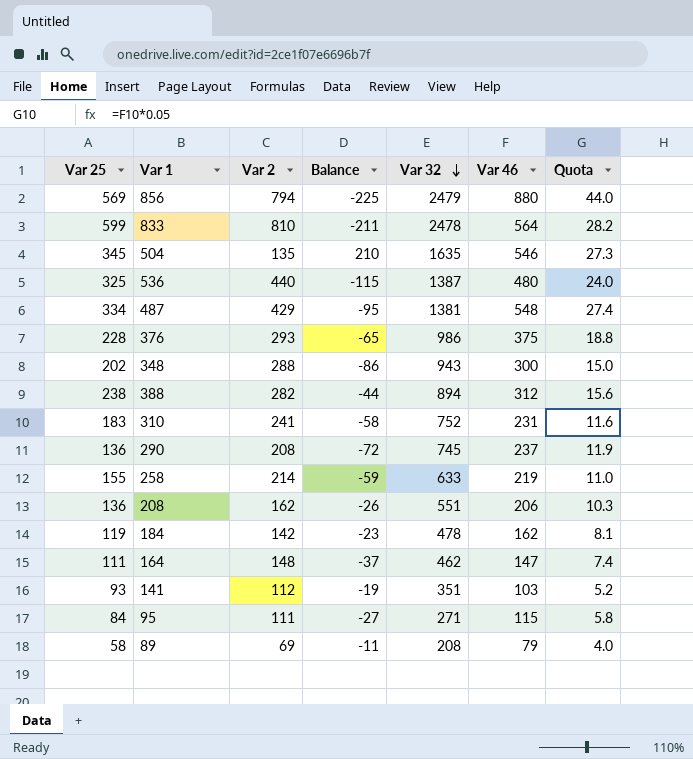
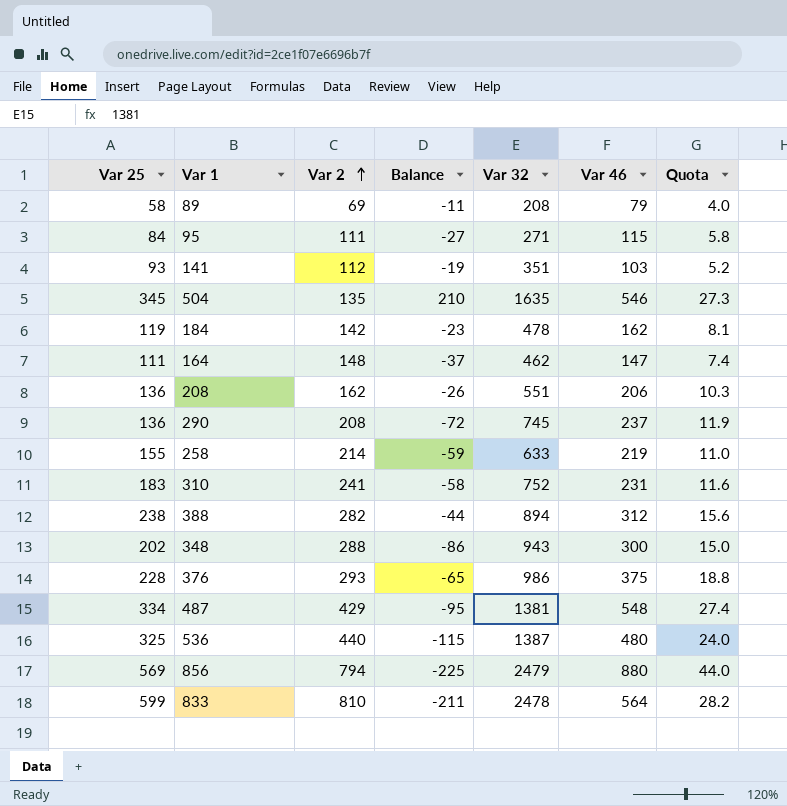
row order: Var 32 descending -> Var 2 ascending

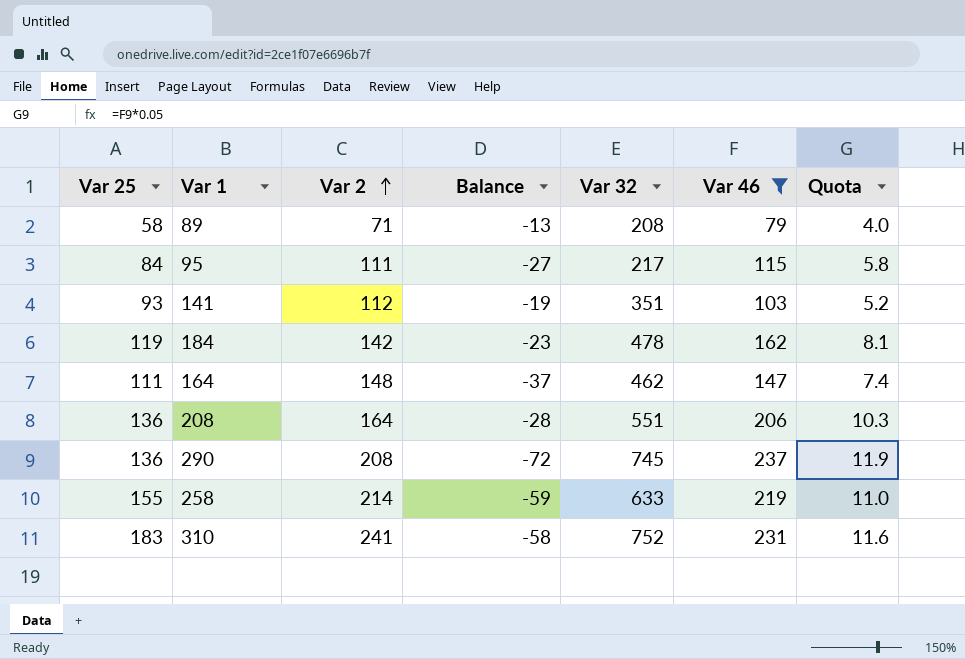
filter: none -> Var 46 <= 237
89 | Var 2: 69 -> 71
89 | Balance: -11 -> -13
95 | Var 32: 271 -> 217
208 | Var 2: 162 -> 164
208 | Balance: -26 -> -28

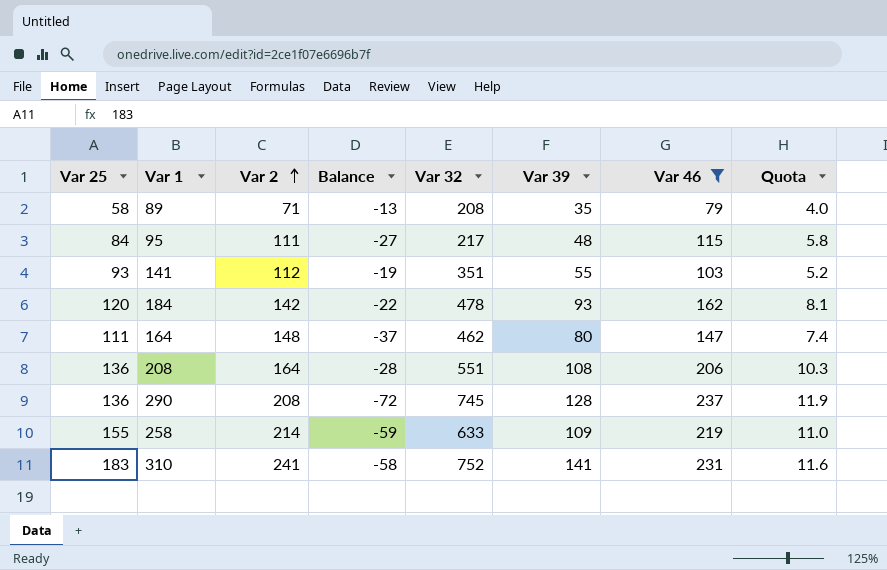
column Var 39 | position: none -> 6
184 | Var 25: 119 -> 120
184 | Balance: -23 -> -22

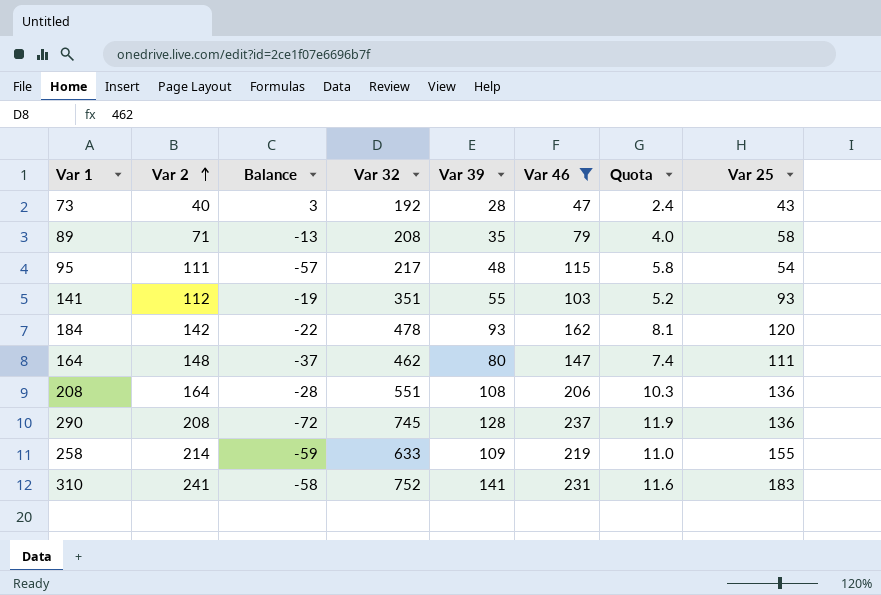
column Var 25 | position: 1 -> 8
row 73: none -> 40 | 3 | 192 | 28 | 47 | 2.4 | 43
95 | Balance: -27 -> -57
95 | Var 25: 84 -> 54

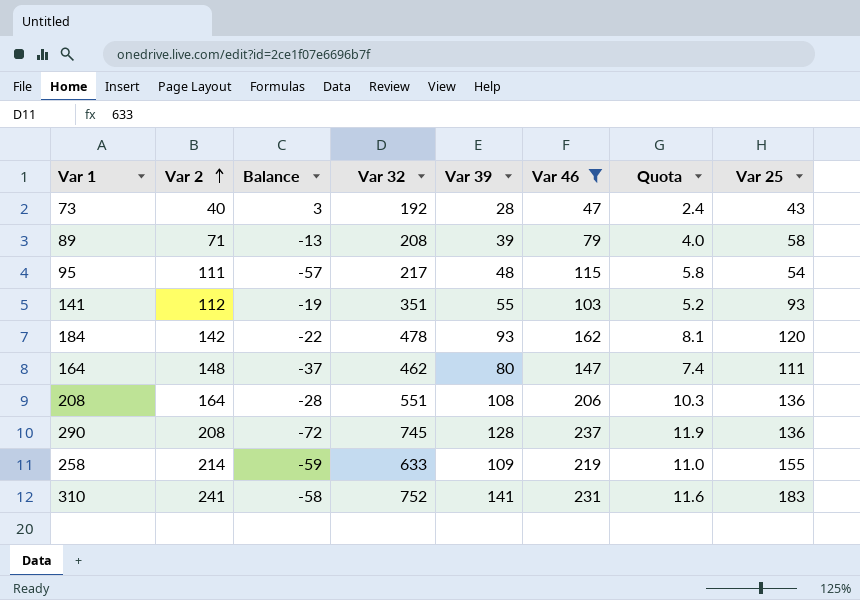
89 | Var 39: 35 -> 39

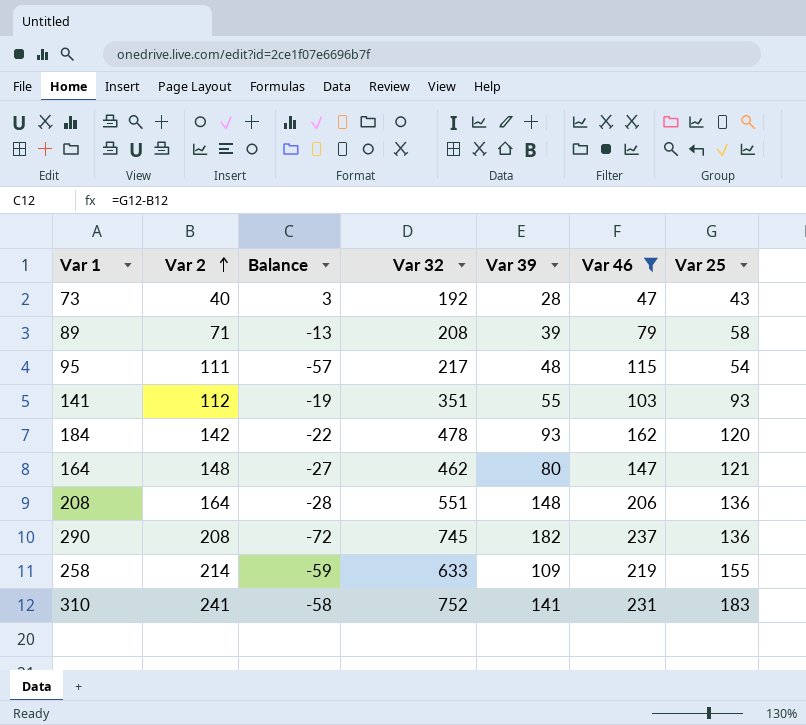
column Quota | formula: [Var 46] * 0.05 -> none
164 | Balance: -37 -> -27
164 | Var 25: 111 -> 121
208 | Var 39: 108 -> 148
290 | Var 39: 128 -> 182

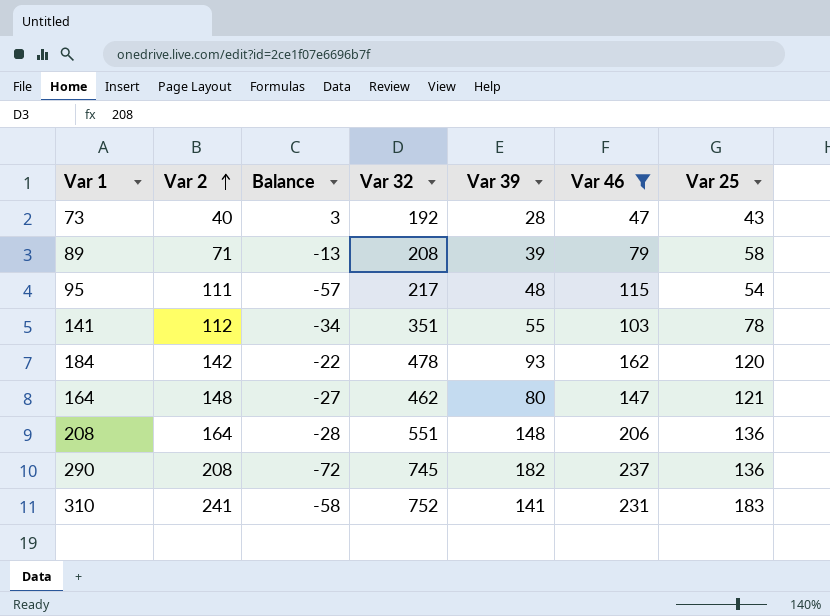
row 258: 214 | -59 | 633 | 109 | 219 | 155 -> none
141 | Balance: -19 -> -34
141 | Var 25: 93 -> 78

